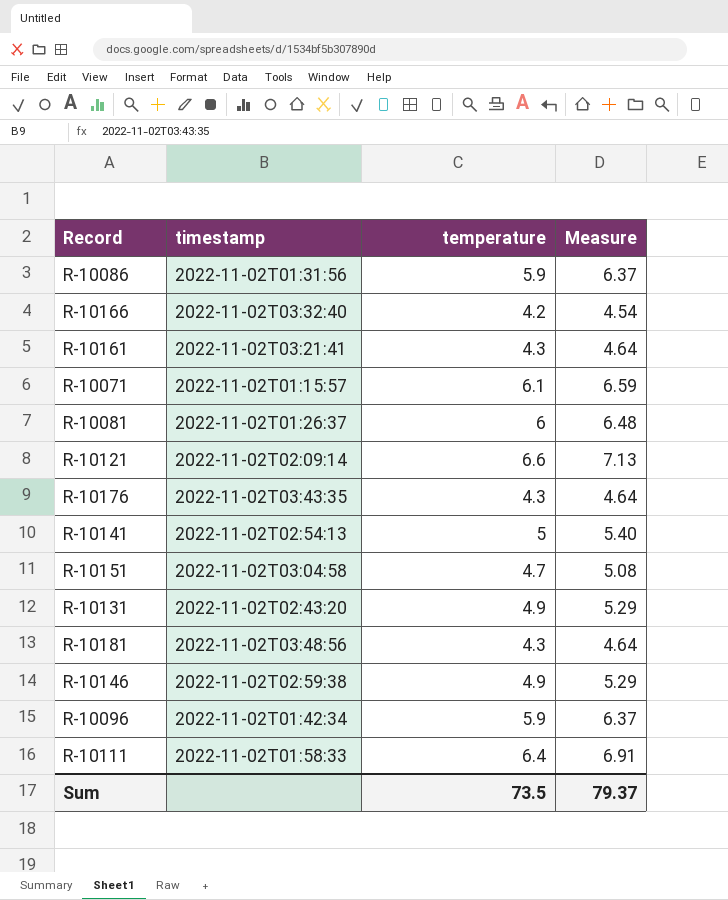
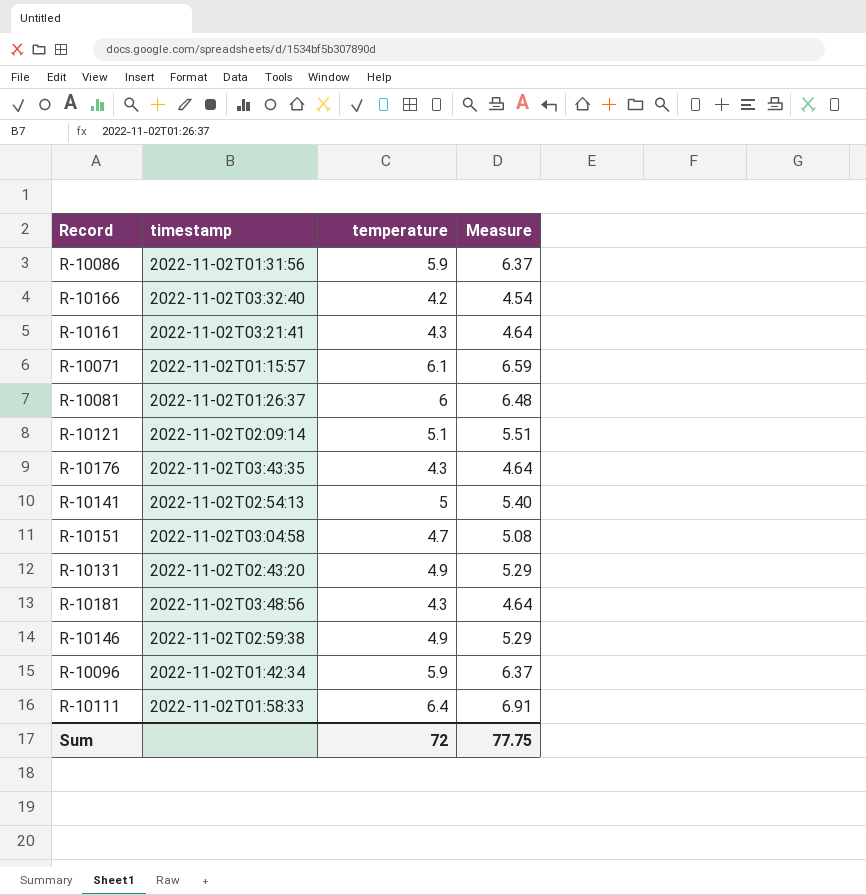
R-10121 | temperature: 6.6 -> 5.1
R-10121 | Measure: 7.13 -> 5.51
Sum | temperature: 73.5 -> 72
Sum | Measure: 79.37 -> 77.75

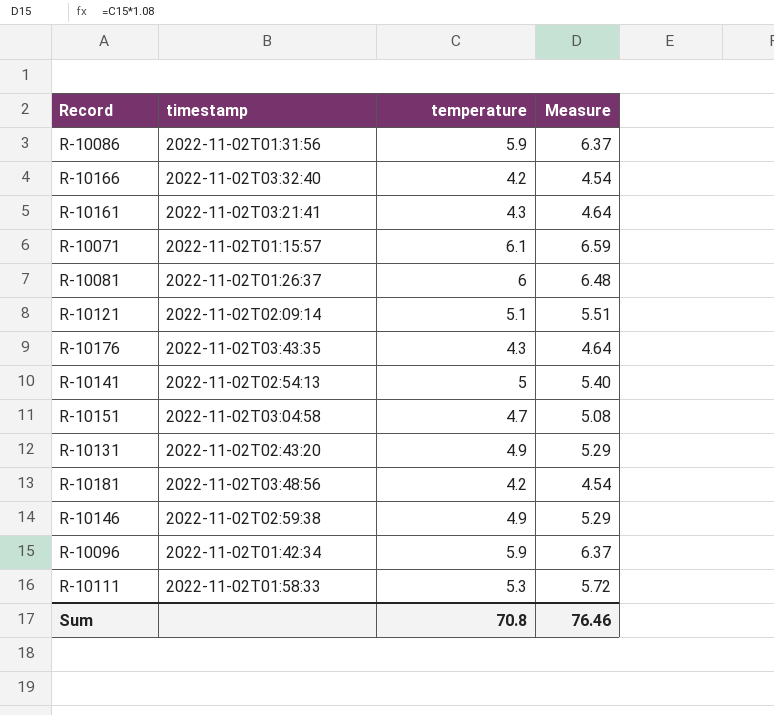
R-10181 | temperature: 4.3 -> 4.2
R-10181 | Measure: 4.64 -> 4.54
R-10111 | temperature: 6.4 -> 5.3
R-10111 | Measure: 6.91 -> 5.72
Sum | temperature: 72 -> 70.8
Sum | Measure: 77.75 -> 76.46

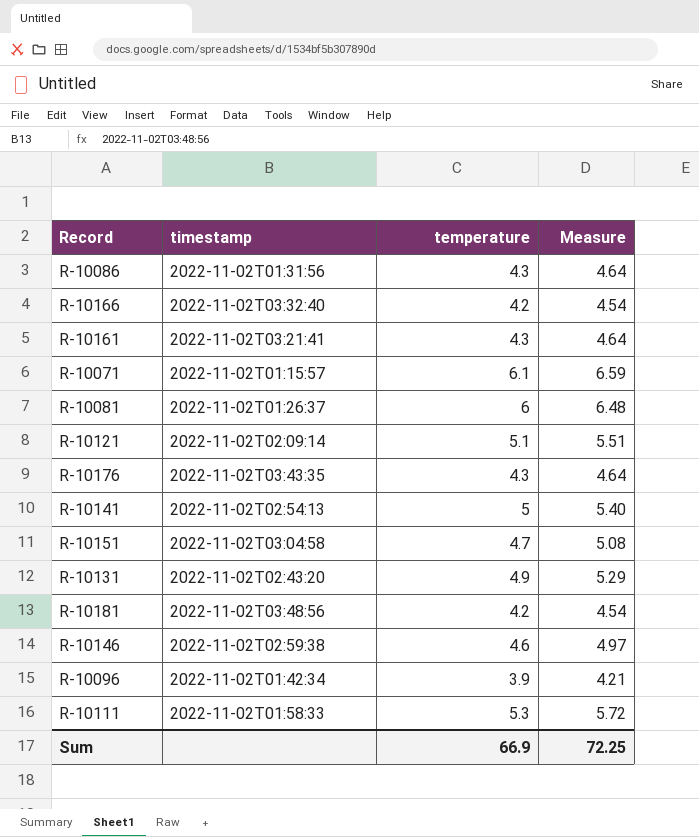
R-10086 | temperature: 5.9 -> 4.3
R-10086 | Measure: 6.37 -> 4.64
R-10146 | temperature: 4.9 -> 4.6
R-10146 | Measure: 5.29 -> 4.97
R-10096 | temperature: 5.9 -> 3.9
R-10096 | Measure: 6.37 -> 4.21
Sum | temperature: 70.8 -> 66.9
Sum | Measure: 76.46 -> 72.25

